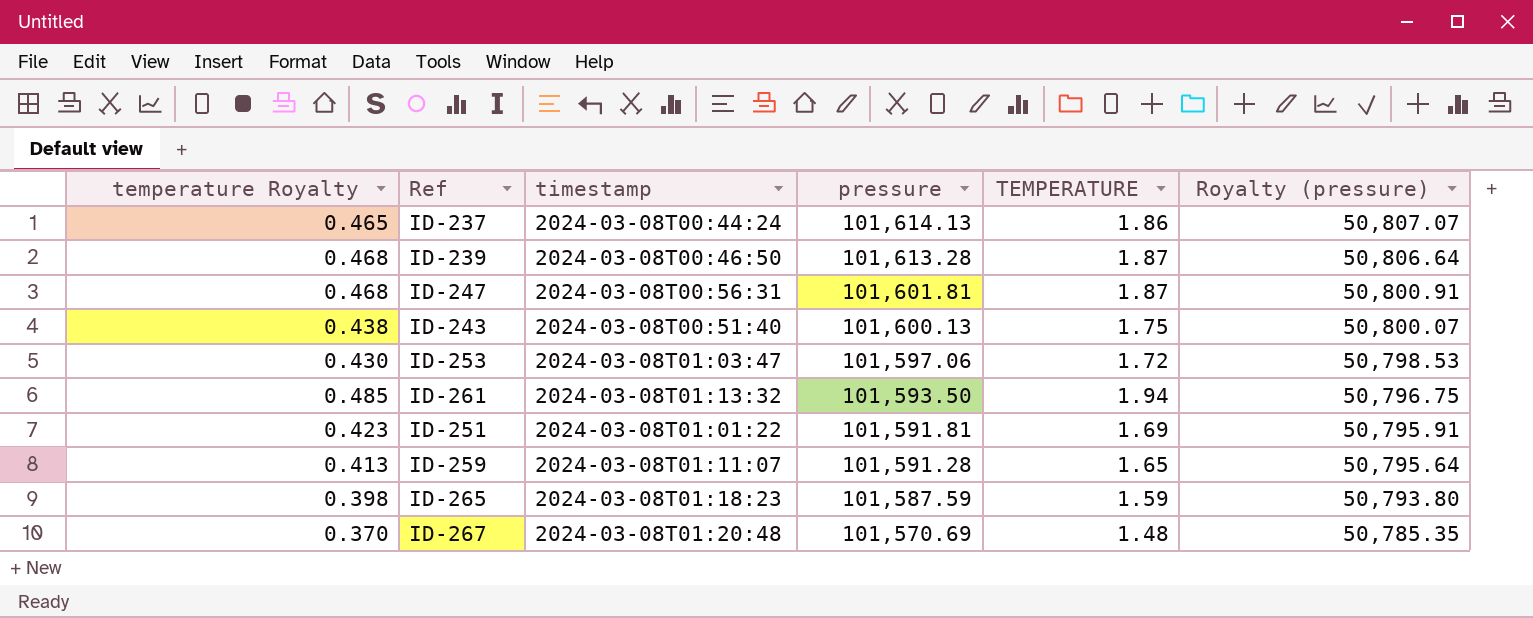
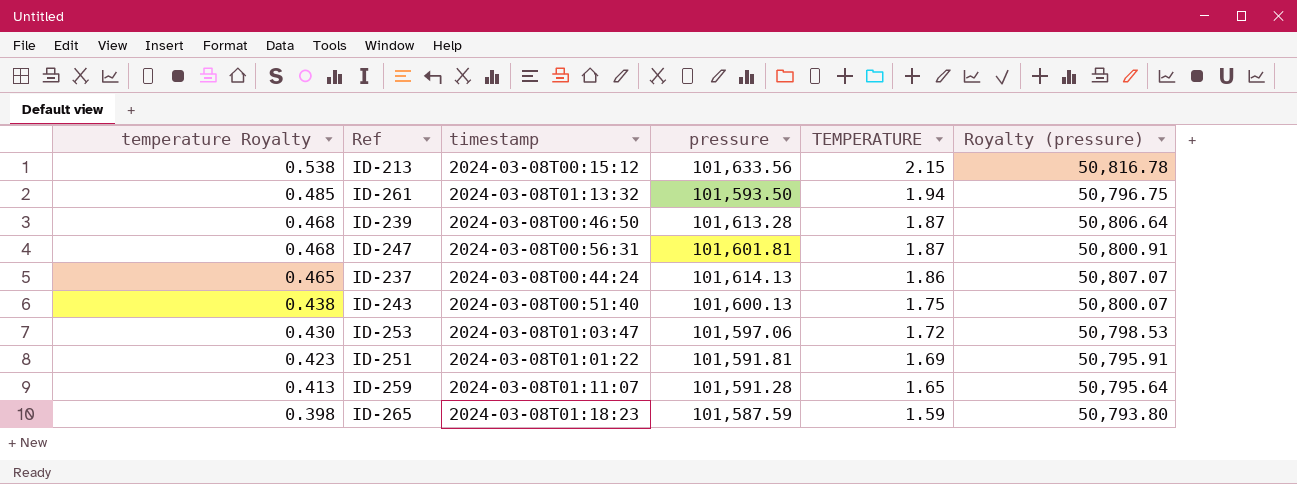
row order: pressure descending -> temperature Royalty descending
row ID-267: 0.370 | 2024-03-08T01:20:48 | 101,570.69 | 1.48 | 50,785.35 -> none
row ID-213: none -> 0.538 | 2024-03-08T00:15:12 | 101,633.56 | 2.15 | 50,816.78

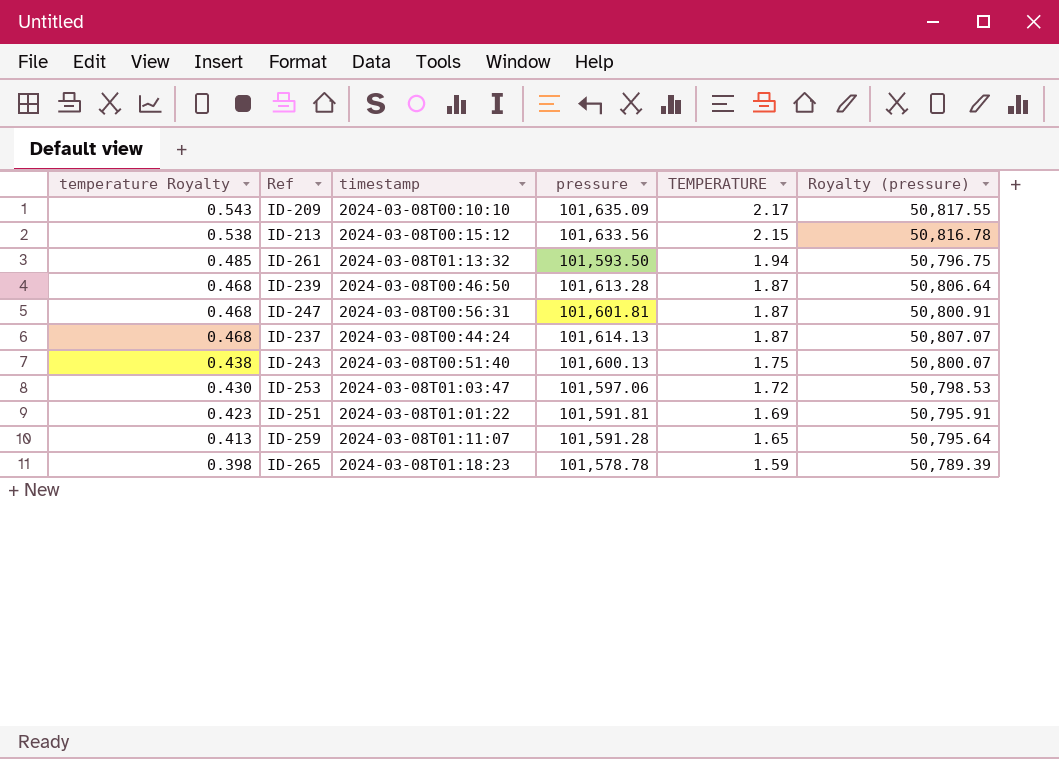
row ID-209: none -> 0.543 | 2024-03-08T00:10:10 | 101,635.09 | 2.17 | 50,817.55
ID-237 | temperature Royalty: 0.465 -> 0.468
ID-237 | TEMPERATURE: 1.86 -> 1.87
ID-265 | pressure: 101,587.59 -> 101,578.78
ID-265 | Royalty (pressure): 50,793.80 -> 50,789.39

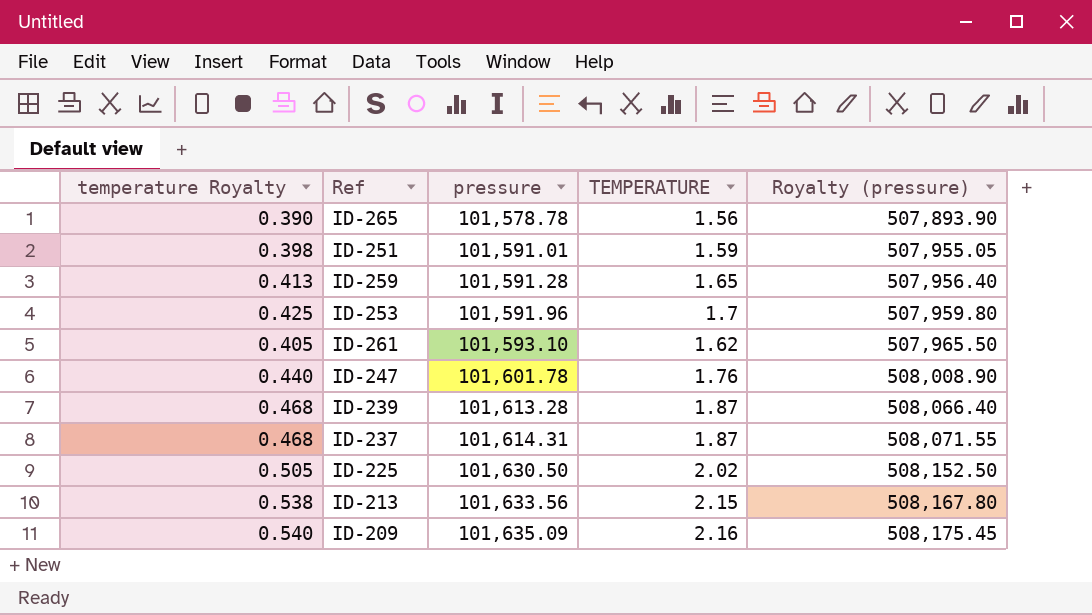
row order: temperature Royalty descending -> pressure ascending
column timestamp | position: 3 -> none
column Royalty (pressure) | formula: [pressure] * 0.5 -> [pressure] * 5
row ID-243: 0.438 | 2024-03-08T00:51:40 | 101,600.13 | 1.75 | 50,800.07 -> none
ID-265 | temperature Royalty: 0.398 -> 0.390
ID-265 | TEMPERATURE: 1.59 -> 1.56
ID-251 | temperature Royalty: 0.423 -> 0.398
ID-251 | pressure: 101,591.81 -> 101,591.01
ID-251 | TEMPERATURE: 1.69 -> 1.59
ID-253 | temperature Royalty: 0.430 -> 0.425
ID-253 | pressure: 101,597.06 -> 101,591.96
ID-253 | TEMPERATURE: 1.72 -> 1.7
ID-261 | temperature Royalty: 0.485 -> 0.405
ID-261 | pressure: 101,593.50 -> 101,593.10
ID-261 | TEMPERATURE: 1.94 -> 1.62
ID-247 | temperature Royalty: 0.468 -> 0.440
ID-247 | pressure: 101,601.81 -> 101,601.78
ID-247 | TEMPERATURE: 1.87 -> 1.76
ID-237 | pressure: 101,614.13 -> 101,614.31
row ID-225: none -> 0.505 | 101,630.50 | 2.02 | 508,152.50
ID-209 | temperature Royalty: 0.543 -> 0.540
ID-209 | TEMPERATURE: 2.17 -> 2.16

